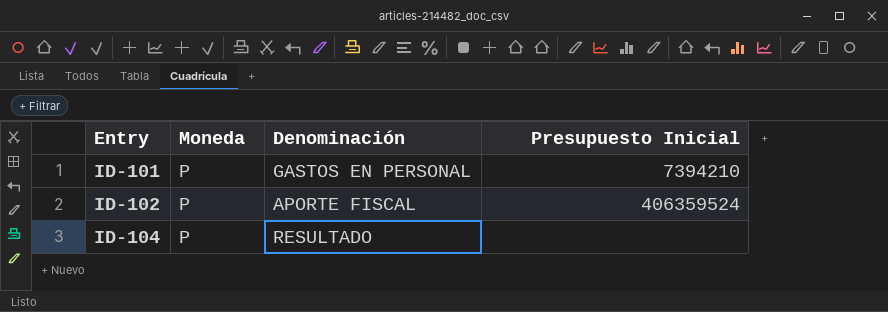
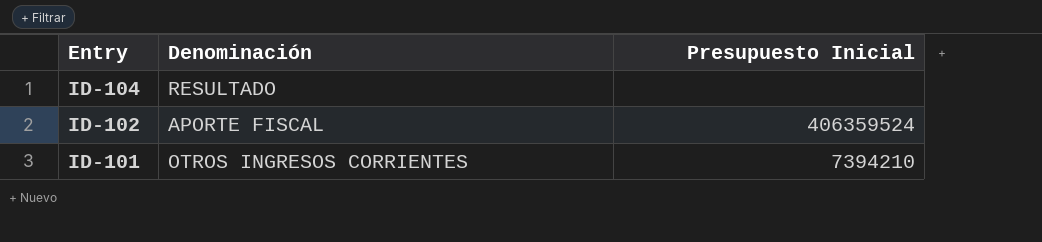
row order: Entry ascending -> Entry descending
column Moneda | position: 2 -> none
ID-101 | Denominación: GASTOS EN PERSONAL -> OTROS INGRESOS CORRIENTES

